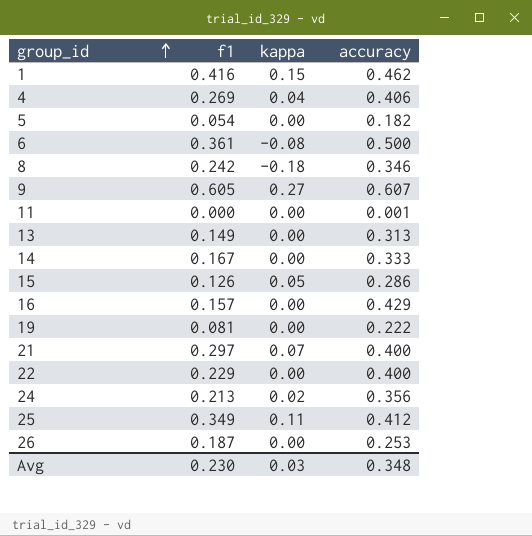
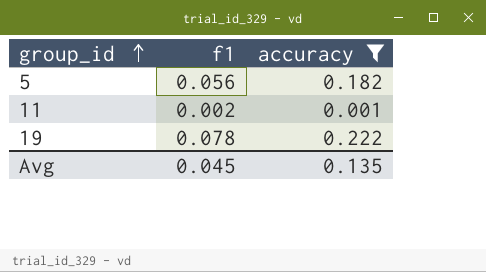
filter: none -> accuracy <= 0.222
column kappa | position: 3 -> none
5 | f1: 0.054 -> 0.056
11 | f1: 0.000 -> 0.002
19 | f1: 0.081 -> 0.078
Avg | f1: 0.230 -> 0.045
Avg | accuracy: 0.348 -> 0.135

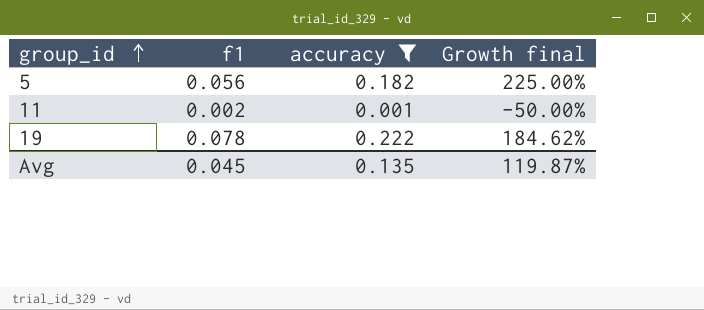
column Growth final | formula: none -> ([accuracy] - [f1]) / [f1]

